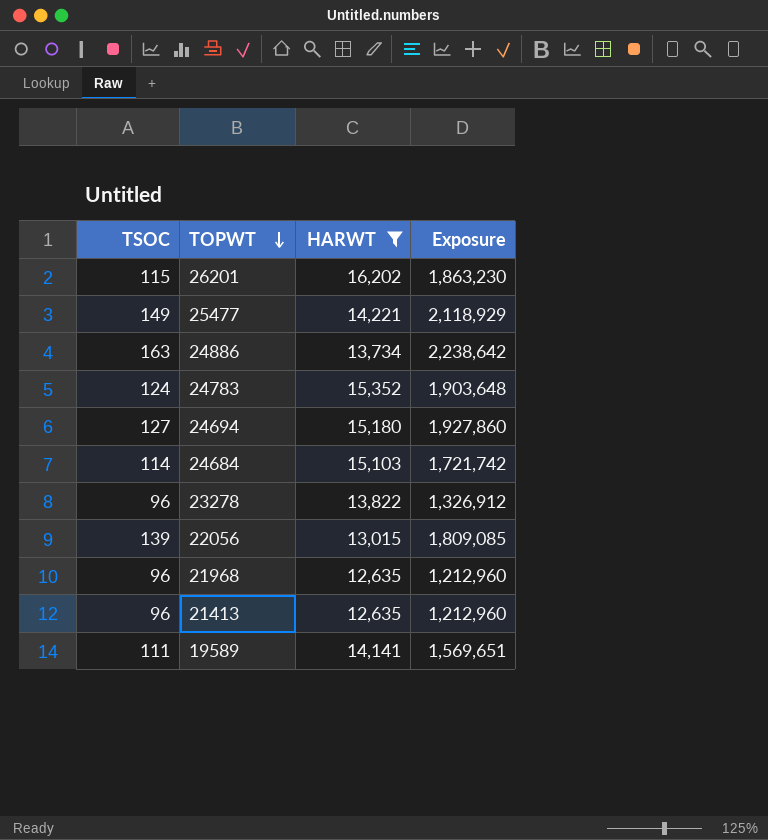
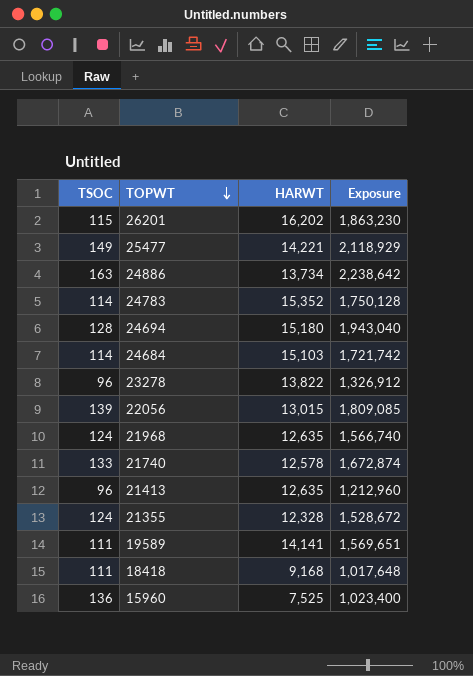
filter: HARWT >= 12,635 -> none
24783 | TSOC: 124 -> 114
24783 | Exposure: 1,903,648 -> 1,750,128
24694 | TSOC: 127 -> 128
24694 | Exposure: 1,927,860 -> 1,943,040
21968 | TSOC: 96 -> 124
21968 | Exposure: 1,212,960 -> 1,566,740

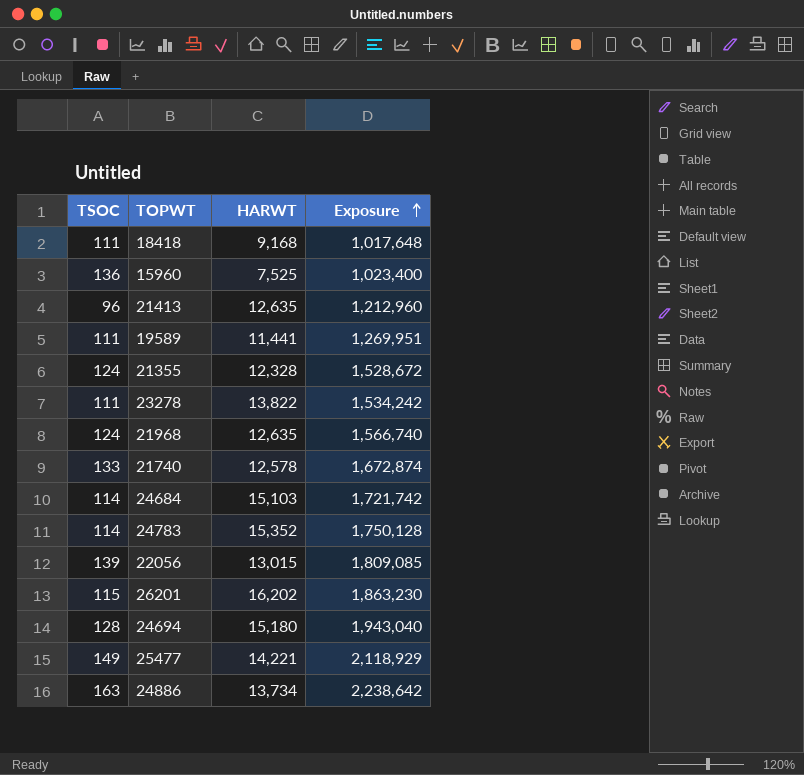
row order: TOPWT descending -> Exposure ascending
19589 | HARWT: 14,141 -> 11,441
19589 | Exposure: 1,569,651 -> 1,269,951
23278 | TSOC: 96 -> 111
23278 | Exposure: 1,326,912 -> 1,534,242

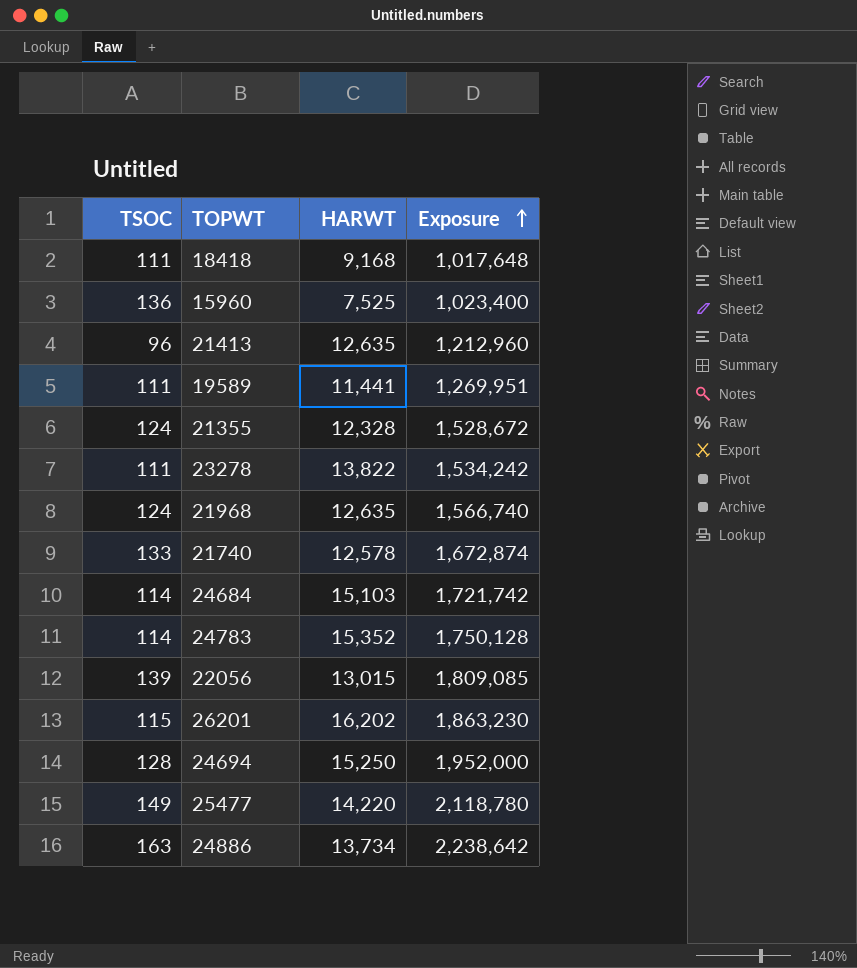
24694 | HARWT: 15,180 -> 15,250
24694 | Exposure: 1,943,040 -> 1,952,000
25477 | HARWT: 14,221 -> 14,220
25477 | Exposure: 2,118,929 -> 2,118,780

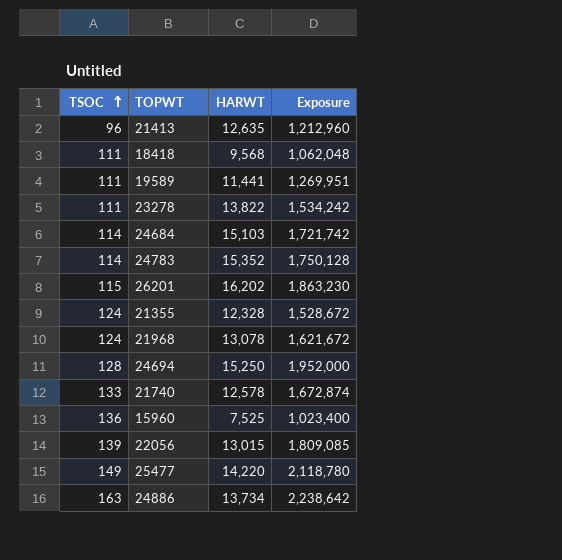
row order: Exposure ascending -> TSOC ascending
18418 | HARWT: 9,168 -> 9,568
18418 | Exposure: 1,017,648 -> 1,062,048
21968 | HARWT: 12,635 -> 13,078
21968 | Exposure: 1,566,740 -> 1,621,672

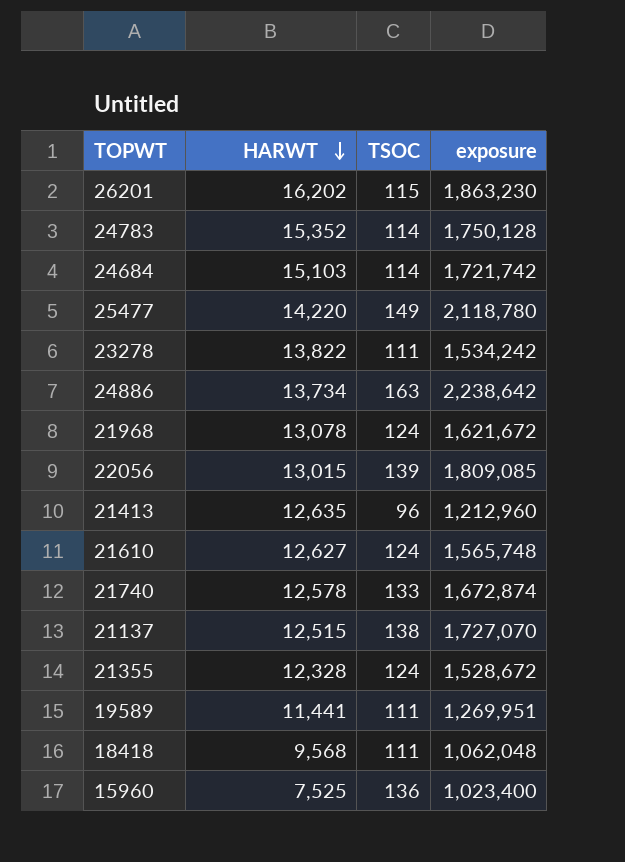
row order: TSOC ascending -> HARWT descending
column TSOC | position: 1 -> 3
column name: Exposure -> exposure
row 24694: 128 | 15,250 | 1,952,000 -> none
row 21610: none -> 12,627 | 124 | 1,565,748
row 21137: none -> 12,515 | 138 | 1,727,070

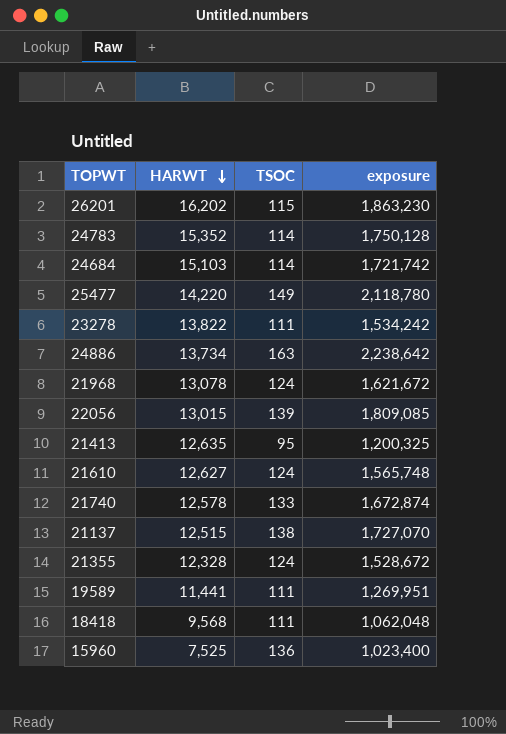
21413 | TSOC: 96 -> 95
21413 | exposure: 1,212,960 -> 1,200,325

